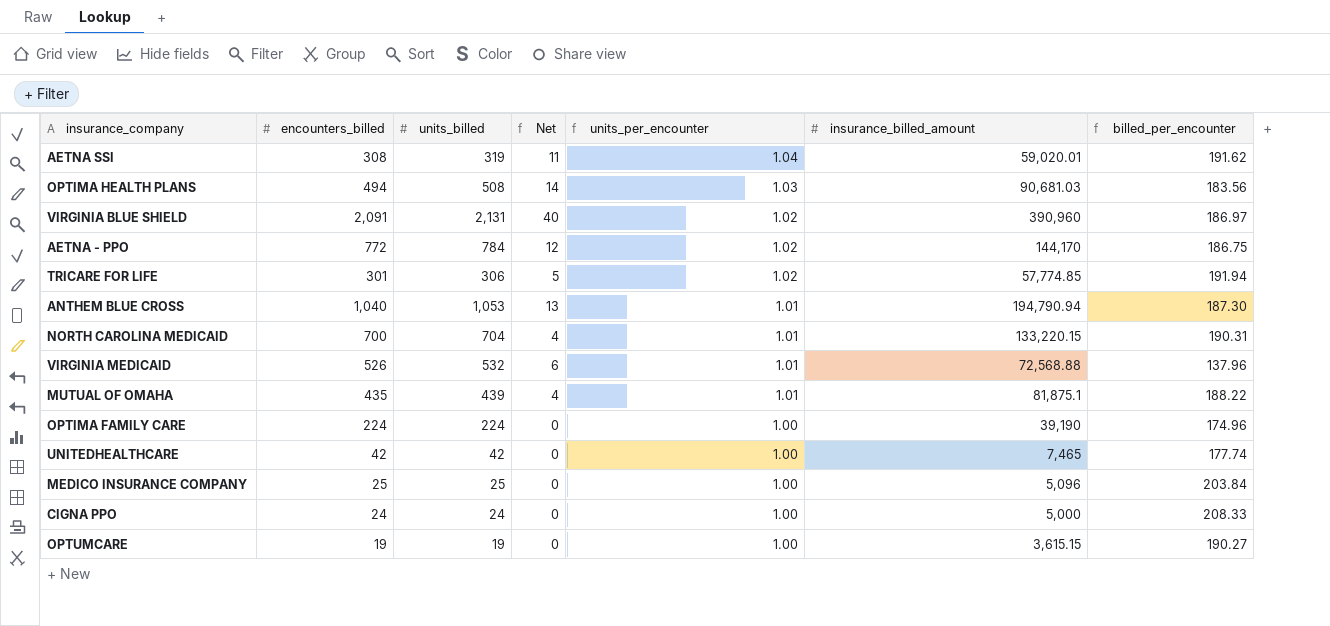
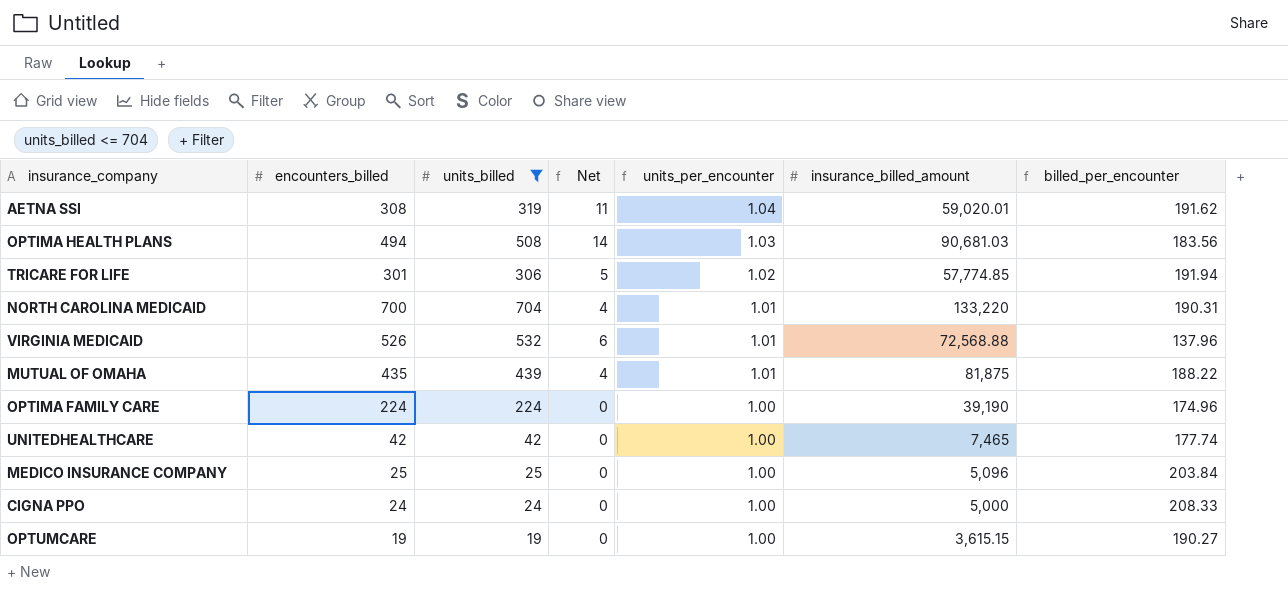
filter: none -> units_billed <= 704
NORTH CAROLINA MEDICAID | insurance_billed_amount: 133,220.15 -> 133,220
MUTUAL OF OMAHA | insurance_billed_amount: 81,875.1 -> 81,875

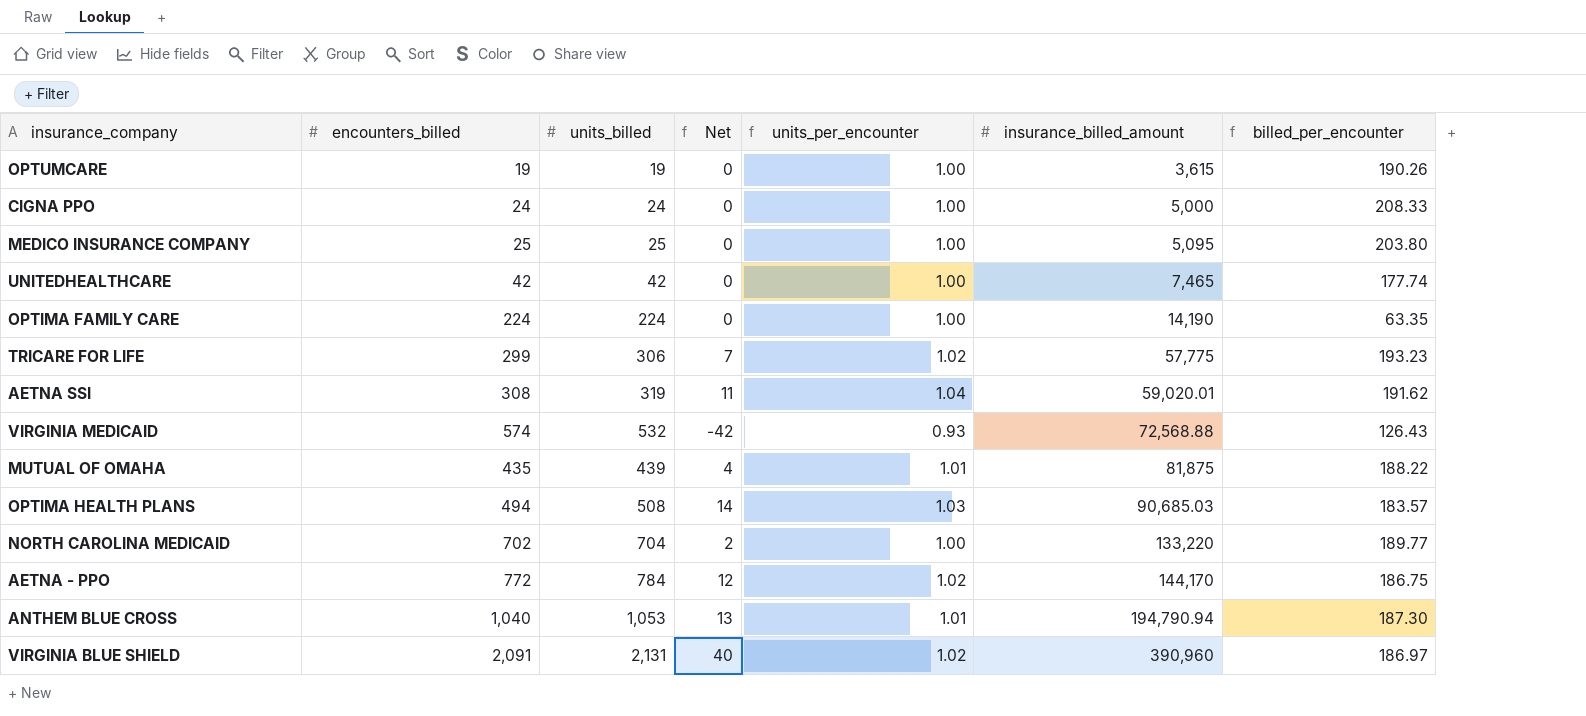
filter: units_billed <= 704 -> none
row order: units_per_encounter descending -> insurance_billed_amount ascending
OPTUMCARE | insurance_billed_amount: 3,615.15 -> 3,615
OPTUMCARE | billed_per_encounter: 190.27 -> 190.26
MEDICO INSURANCE COMPANY | insurance_billed_amount: 5,096 -> 5,095
MEDICO INSURANCE COMPANY | billed_per_encounter: 203.84 -> 203.80
OPTIMA FAMILY CARE | insurance_billed_amount: 39,190 -> 14,190
OPTIMA FAMILY CARE | billed_per_encounter: 174.96 -> 63.35
TRICARE FOR LIFE | encounters_billed: 301 -> 299
TRICARE FOR LIFE | Net: 5 -> 7
TRICARE FOR LIFE | insurance_billed_amount: 57,774.85 -> 57,775
TRICARE FOR LIFE | billed_per_encounter: 191.94 -> 193.23
VIRGINIA MEDICAID | encounters_billed: 526 -> 574
VIRGINIA MEDICAID | Net: 6 -> -42
VIRGINIA MEDICAID | units_per_encounter: 1.01 -> 0.93
VIRGINIA MEDICAID | billed_per_encounter: 137.96 -> 126.43
OPTIMA HEALTH PLANS | insurance_billed_amount: 90,681.03 -> 90,685.03
OPTIMA HEALTH PLANS | billed_per_encounter: 183.56 -> 183.57
NORTH CAROLINA MEDICAID | encounters_billed: 700 -> 702
NORTH CAROLINA MEDICAID | Net: 4 -> 2
NORTH CAROLINA MEDICAID | units_per_encounter: 1.01 -> 1.00
NORTH CAROLINA MEDICAID | billed_per_encounter: 190.31 -> 189.77

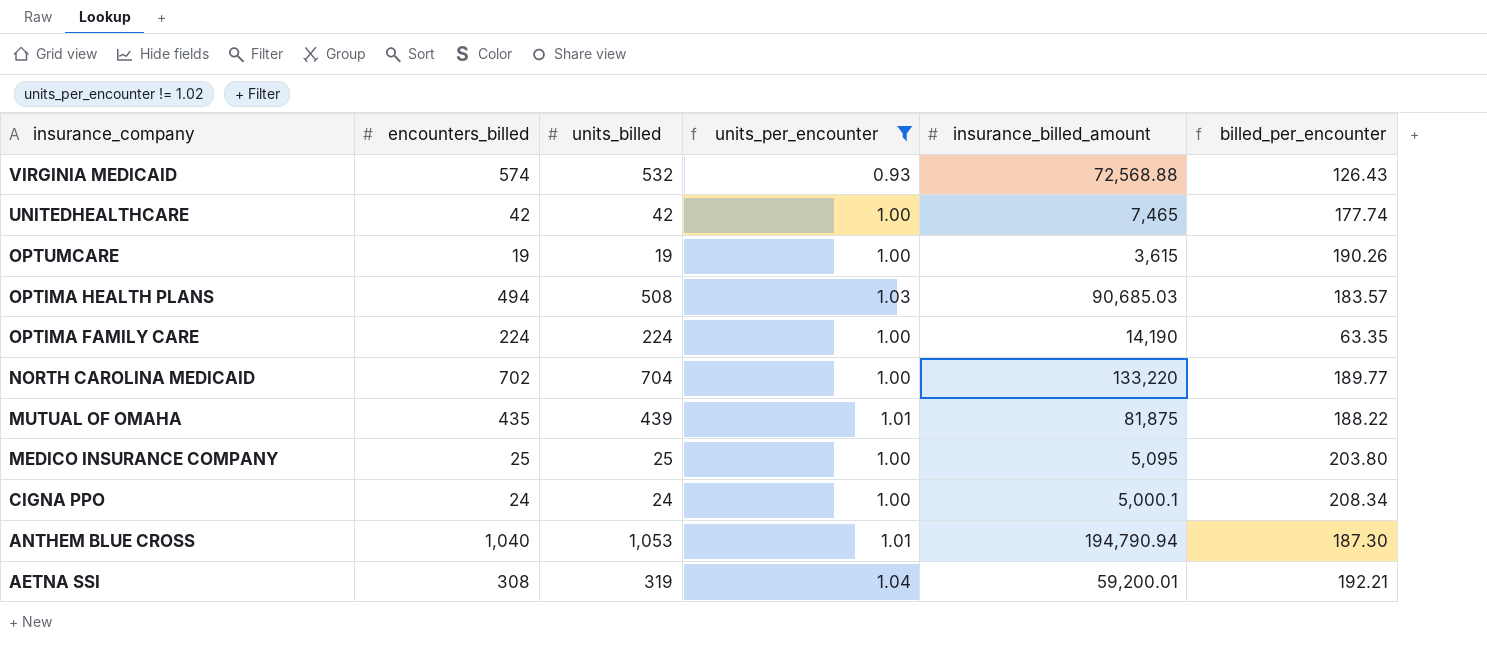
filter: none -> units_per_encounter != 1.02
row order: insurance_billed_amount ascending -> insurance_company descending
column Net | formula: [units_billed] - [encounters_billed] -> none
CIGNA PPO | insurance_billed_amount: 5,000 -> 5,000.1
CIGNA PPO | billed_per_encounter: 208.33 -> 208.34
AETNA SSI | insurance_billed_amount: 59,020.01 -> 59,200.01
AETNA SSI | billed_per_encounter: 191.62 -> 192.21

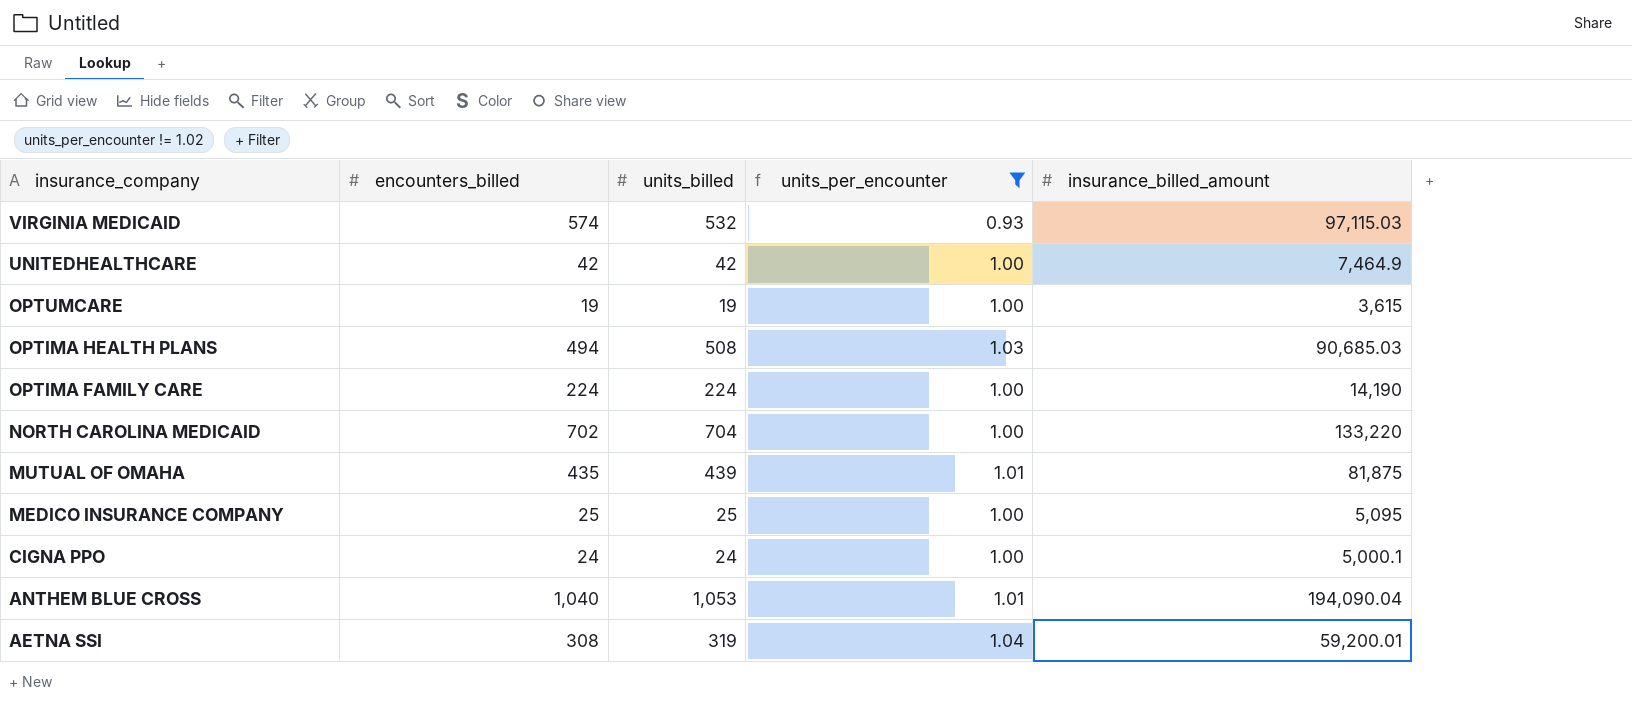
column billed_per_encounter | formula: [insurance_billed_amount] / [encounters_billed] -> none
VIRGINIA MEDICAID | insurance_billed_amount: 72,568.88 -> 97,115.03
UNITEDHEALTHCARE | insurance_billed_amount: 7,465 -> 7,464.9
ANTHEM BLUE CROSS | insurance_billed_amount: 194,790.94 -> 194,090.04

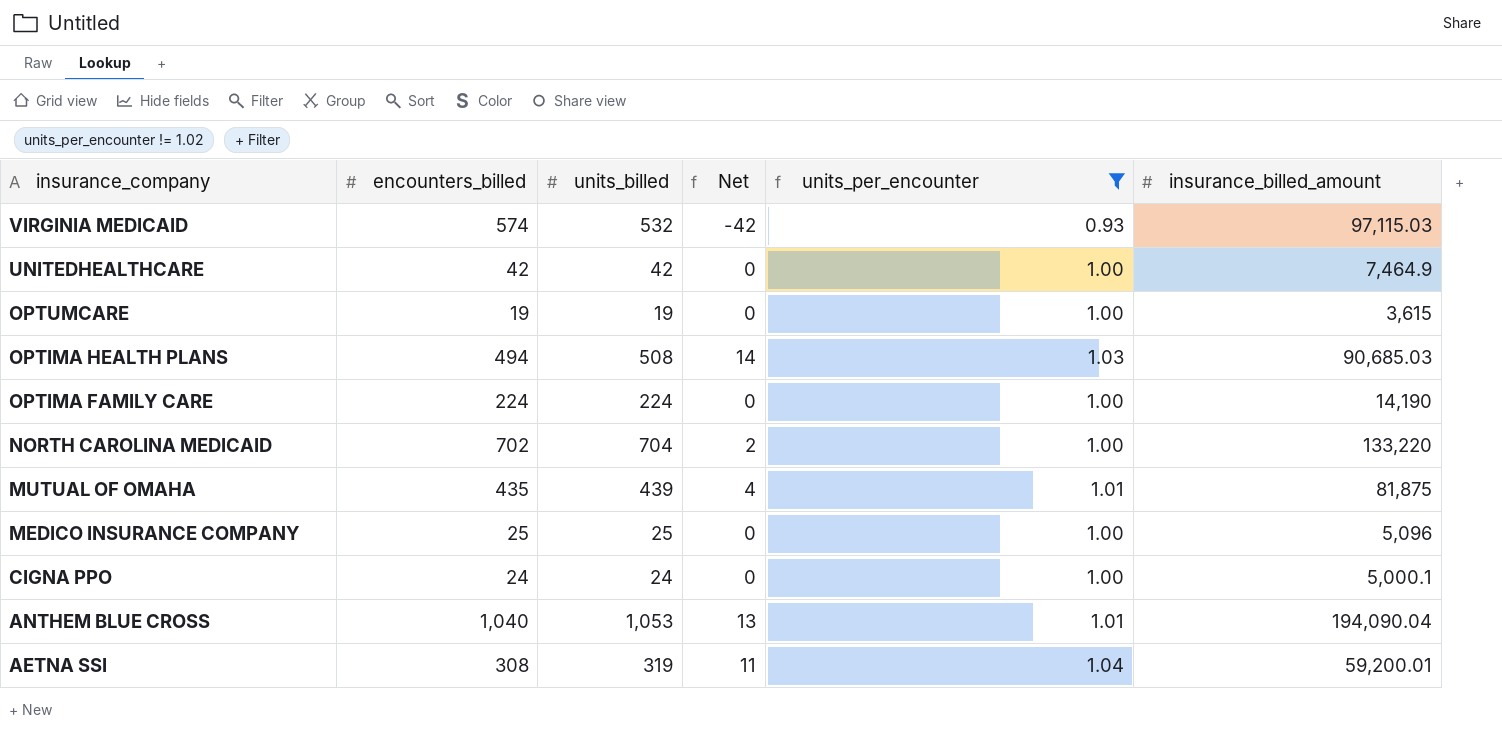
column Net | formula: none -> [units_billed] - [encounters_billed]
MEDICO INSURANCE COMPANY | insurance_billed_amount: 5,095 -> 5,096

